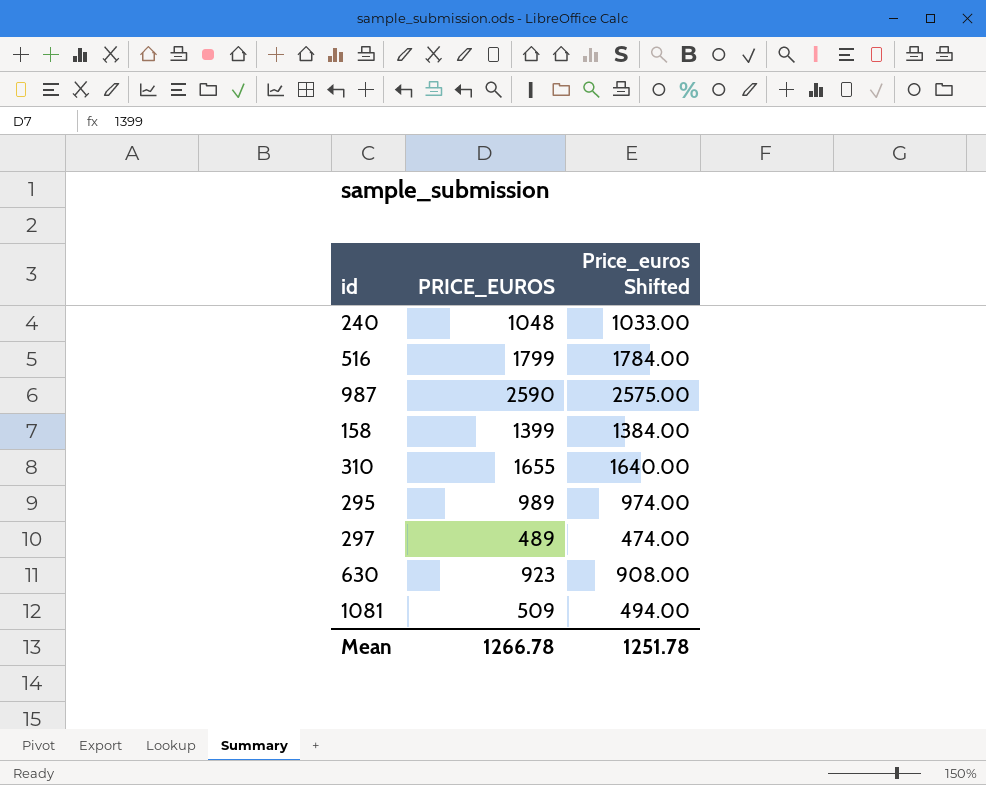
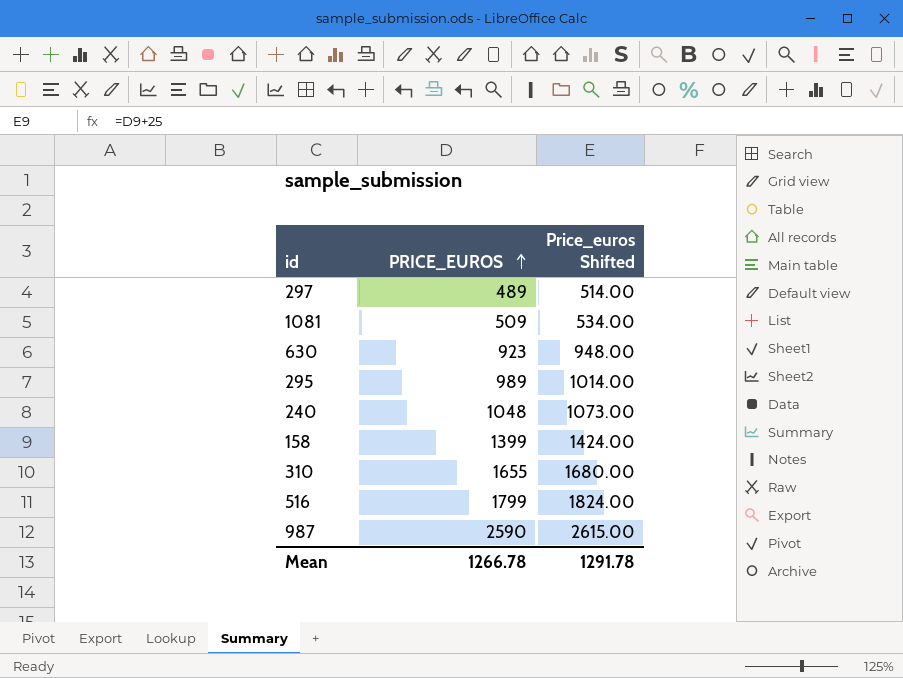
row order: none -> PRICE_EUROS ascending
column Price_euros Shifted | formula: [PRICE_EUROS] - 15 -> [PRICE_EUROS] + 25
Mean | Price_euros Shifted: 1251.78 -> 1291.78

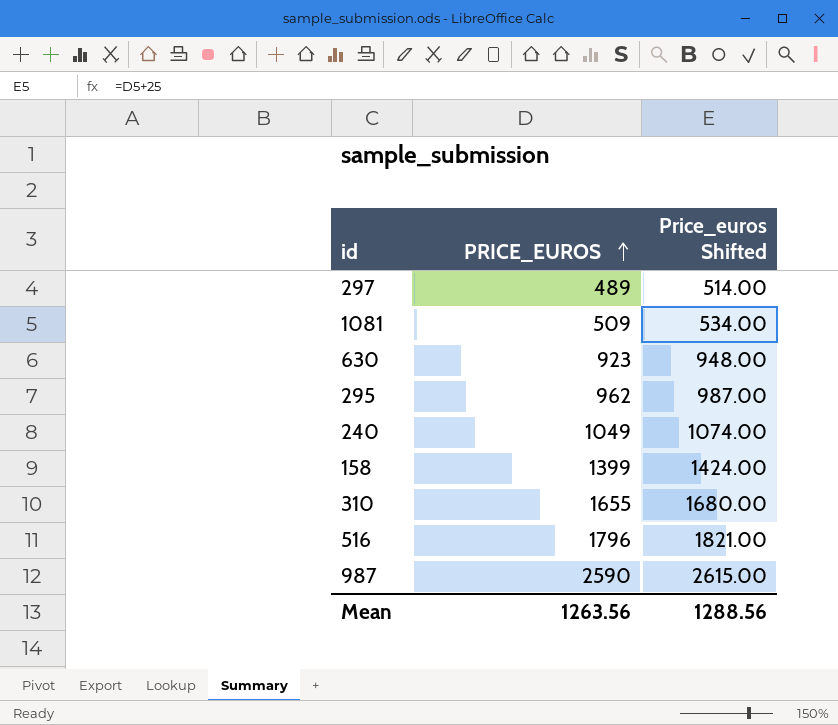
295 | PRICE_EUROS: 989 -> 962
295 | Price_euros Shifted: 1014.00 -> 987.00
240 | PRICE_EUROS: 1048 -> 1049
240 | Price_euros Shifted: 1073.00 -> 1074.00
516 | PRICE_EUROS: 1799 -> 1796
516 | Price_euros Shifted: 1824.00 -> 1821.00
Mean | PRICE_EUROS: 1266.78 -> 1263.56
Mean | Price_euros Shifted: 1291.78 -> 1288.56

